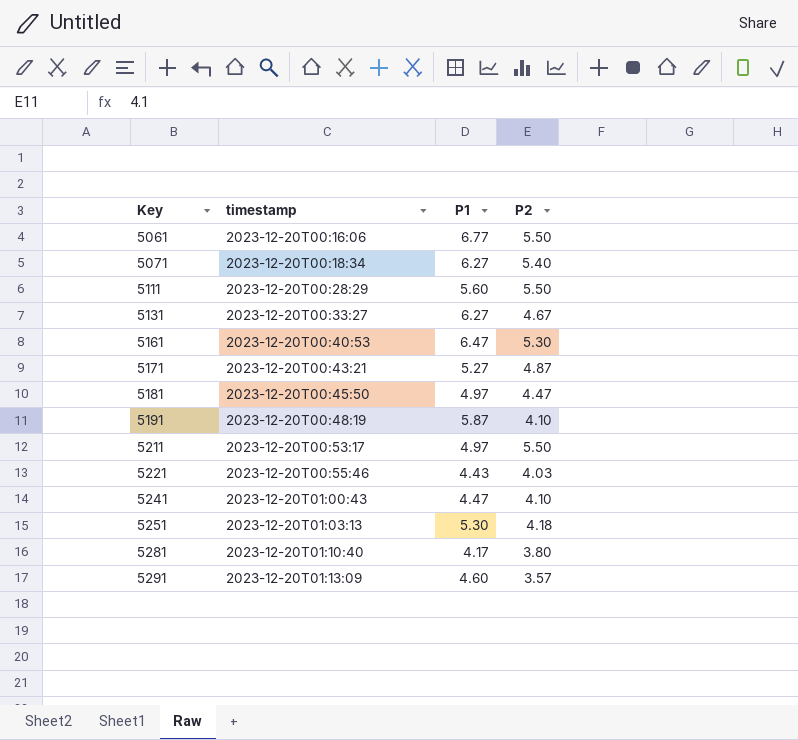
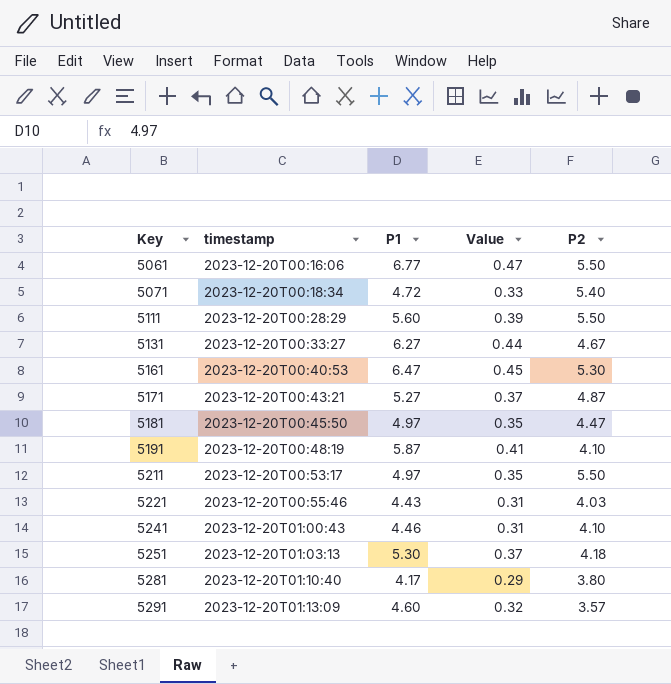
column Value | formula: none -> [P1] * 0.07
5071 | P1: 6.27 -> 4.72
5241 | P1: 4.47 -> 4.46

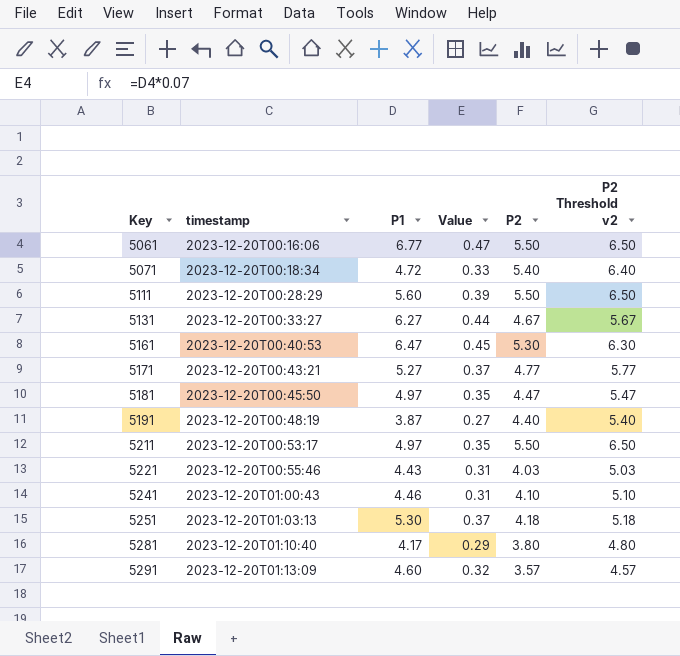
column P2 Threshold v2 | formula: none -> [P2] + 1
5171 | P2: 4.87 -> 4.77
5191 | P1: 5.87 -> 3.87
5191 | Value: 0.41 -> 0.27
5191 | P2: 4.10 -> 4.40

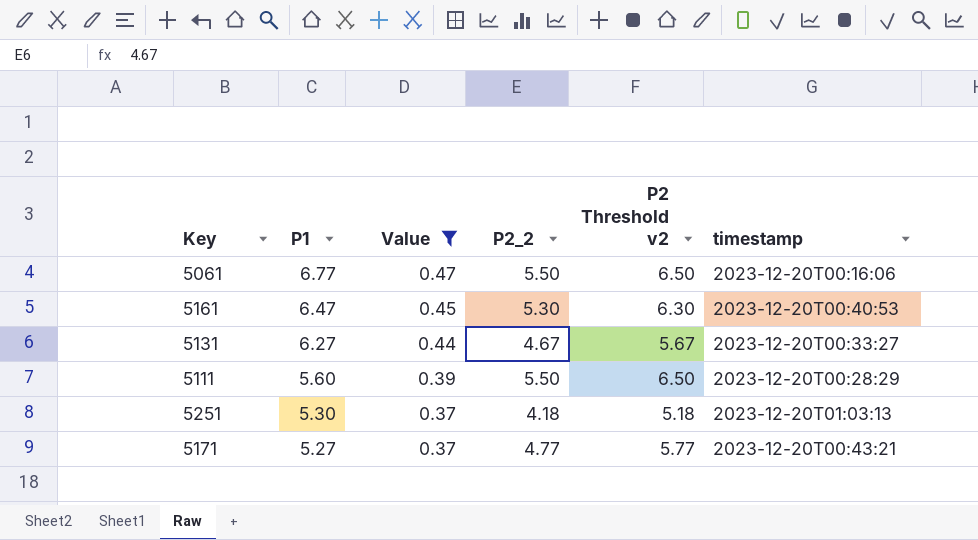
filter: none -> Value >= 0.37
row order: Key ascending -> P1 descending
column name: P2 -> P2_2
column timestamp | position: 2 -> 6

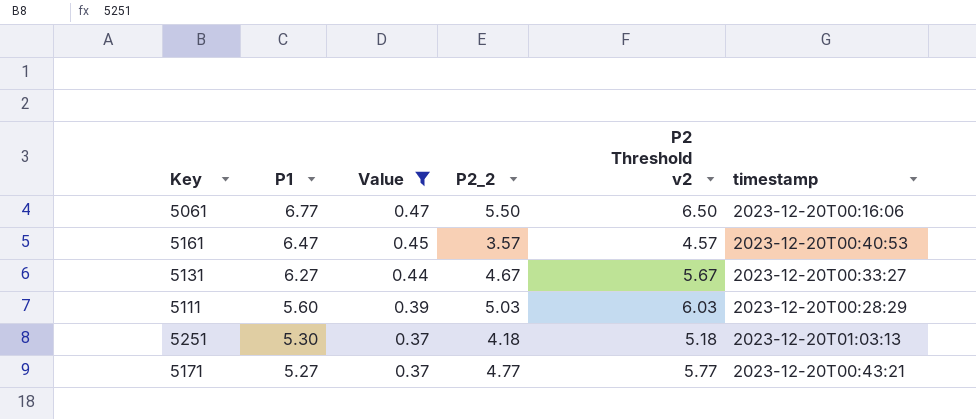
5161 | P2_2: 5.30 -> 3.57
5161 | P2 Threshold v2: 6.30 -> 4.57
5111 | P2_2: 5.50 -> 5.03
5111 | P2 Threshold v2: 6.50 -> 6.03

